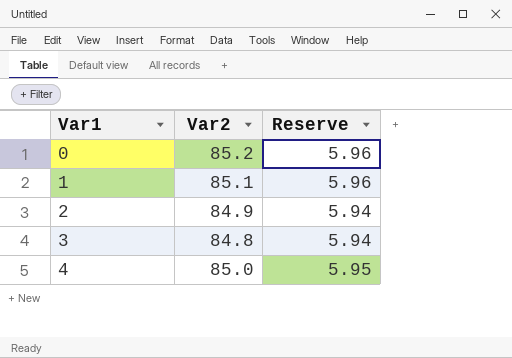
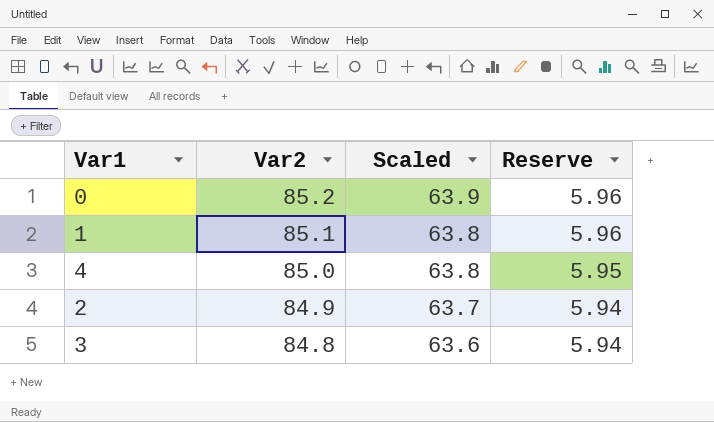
row order: Var1 ascending -> Var2 descending
column Scaled | formula: none -> [Var2] * 0.75

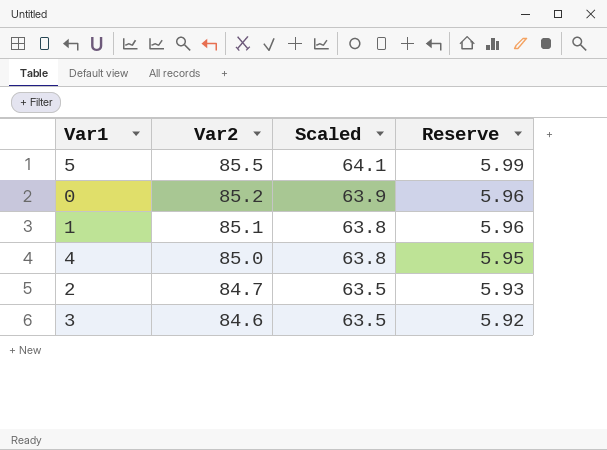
row 5: none -> 85.5 | 64.1 | 5.99
2 | Var2: 84.9 -> 84.7
2 | Scaled: 63.7 -> 63.5
2 | Reserve: 5.94 -> 5.93
3 | Var2: 84.8 -> 84.6
3 | Scaled: 63.6 -> 63.5
3 | Reserve: 5.94 -> 5.92

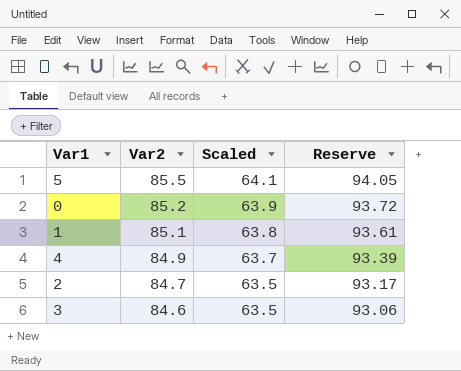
column Reserve | formula: [Var2] * 0.07 -> [Var2] * 1.1
4 | Var2: 85.0 -> 84.9
4 | Scaled: 63.8 -> 63.7

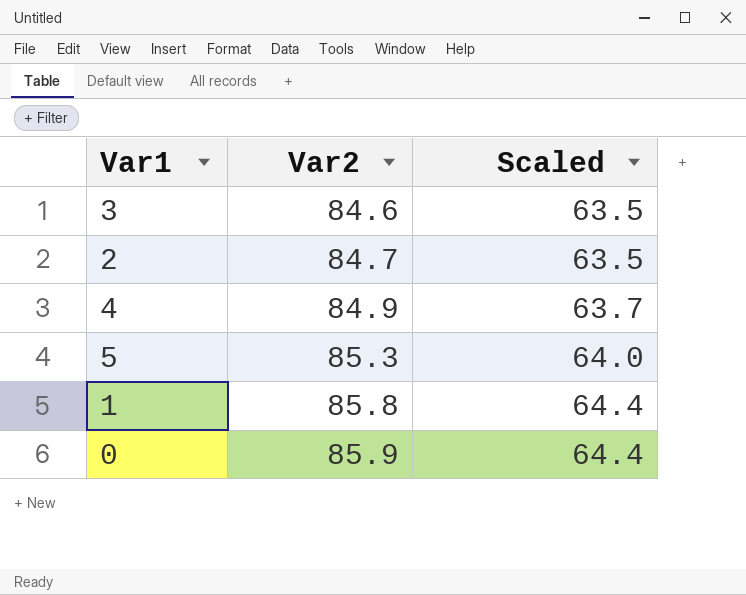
row order: Var2 descending -> Var2 ascending
column Reserve | formula: [Var2] * 1.1 -> none
5 | Var2: 85.5 -> 85.3
5 | Scaled: 64.1 -> 64.0
1 | Var2: 85.1 -> 85.8
1 | Scaled: 63.8 -> 64.4
0 | Var2: 85.2 -> 85.9
0 | Scaled: 63.9 -> 64.4

